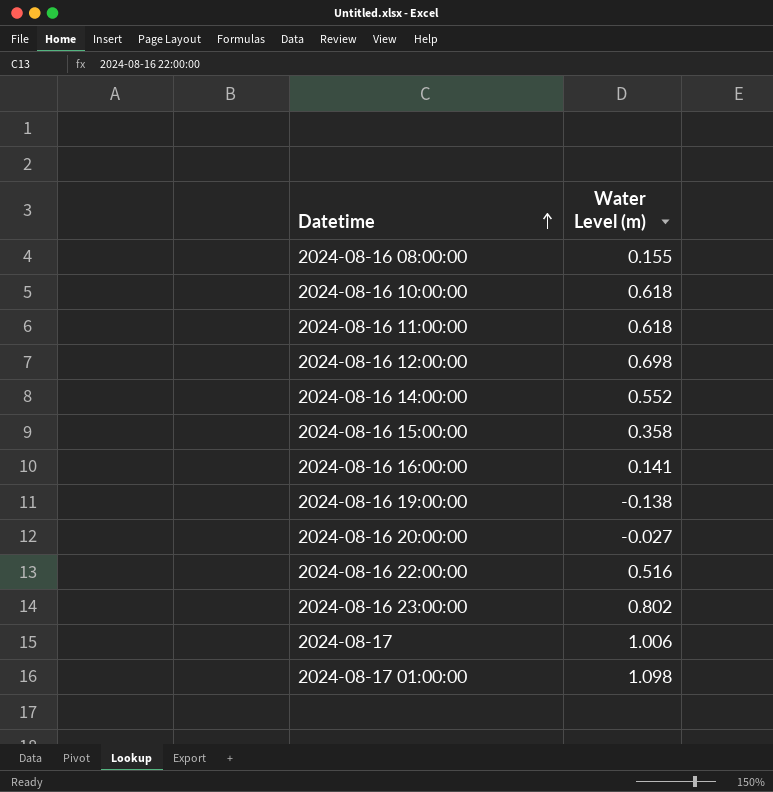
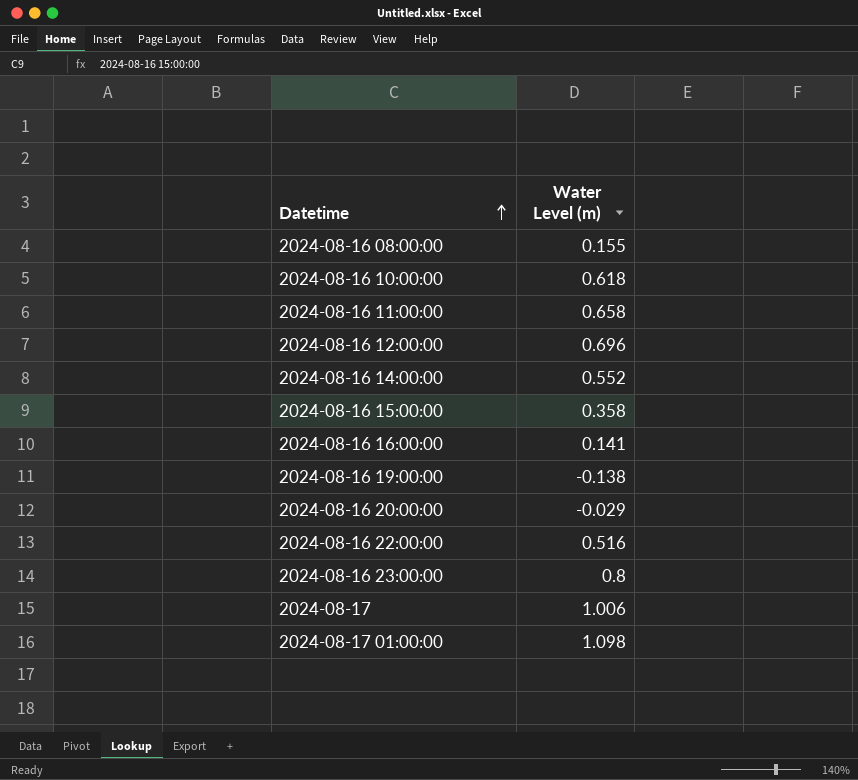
2024-08-16 11:00:00 | Water Level (m): 0.618 -> 0.658
2024-08-16 12:00:00 | Water Level (m): 0.698 -> 0.696
2024-08-16 20:00:00 | Water Level (m): -0.027 -> -0.029
2024-08-16 23:00:00 | Water Level (m): 0.802 -> 0.8

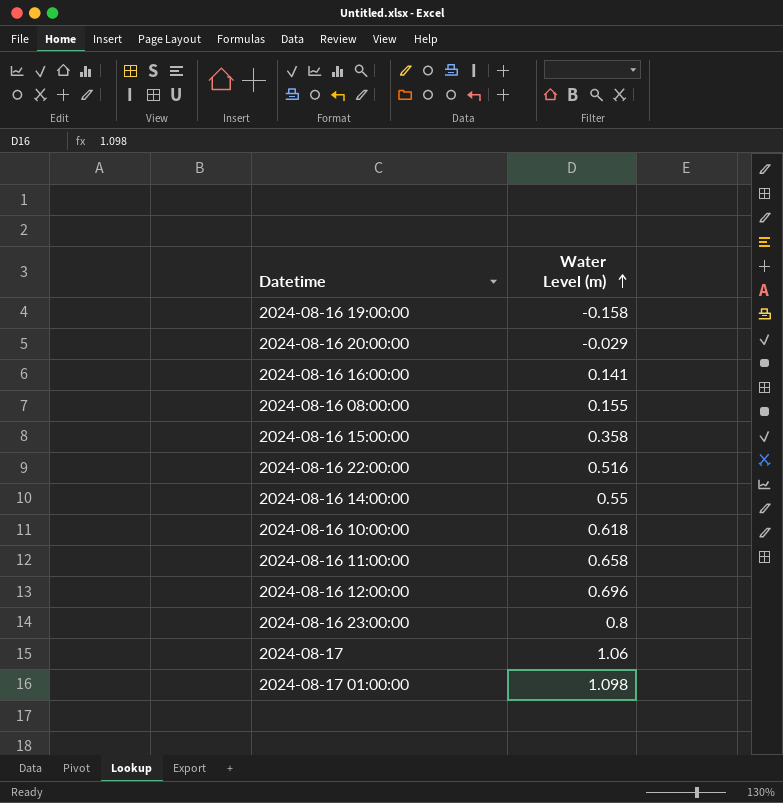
row order: Datetime ascending -> Water Level (m) ascending
2024-08-16 19:00:00 | Water Level (m): -0.138 -> -0.158
2024-08-16 14:00:00 | Water Level (m): 0.552 -> 0.55
2024-08-17 | Water Level (m): 1.006 -> 1.06

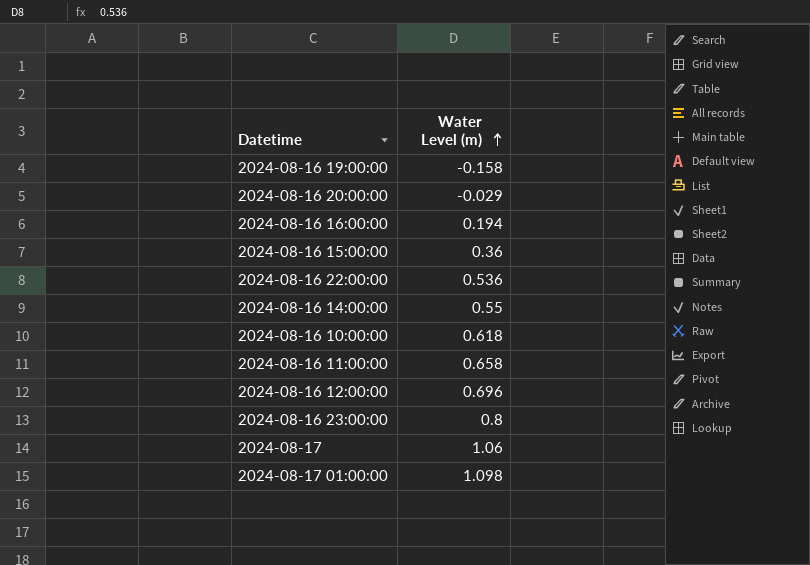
row 2024-08-16 08:00:00: 0.155 -> none
2024-08-16 16:00:00 | Water Level (m): 0.141 -> 0.194
2024-08-16 15:00:00 | Water Level (m): 0.358 -> 0.36
2024-08-16 22:00:00 | Water Level (m): 0.516 -> 0.536

